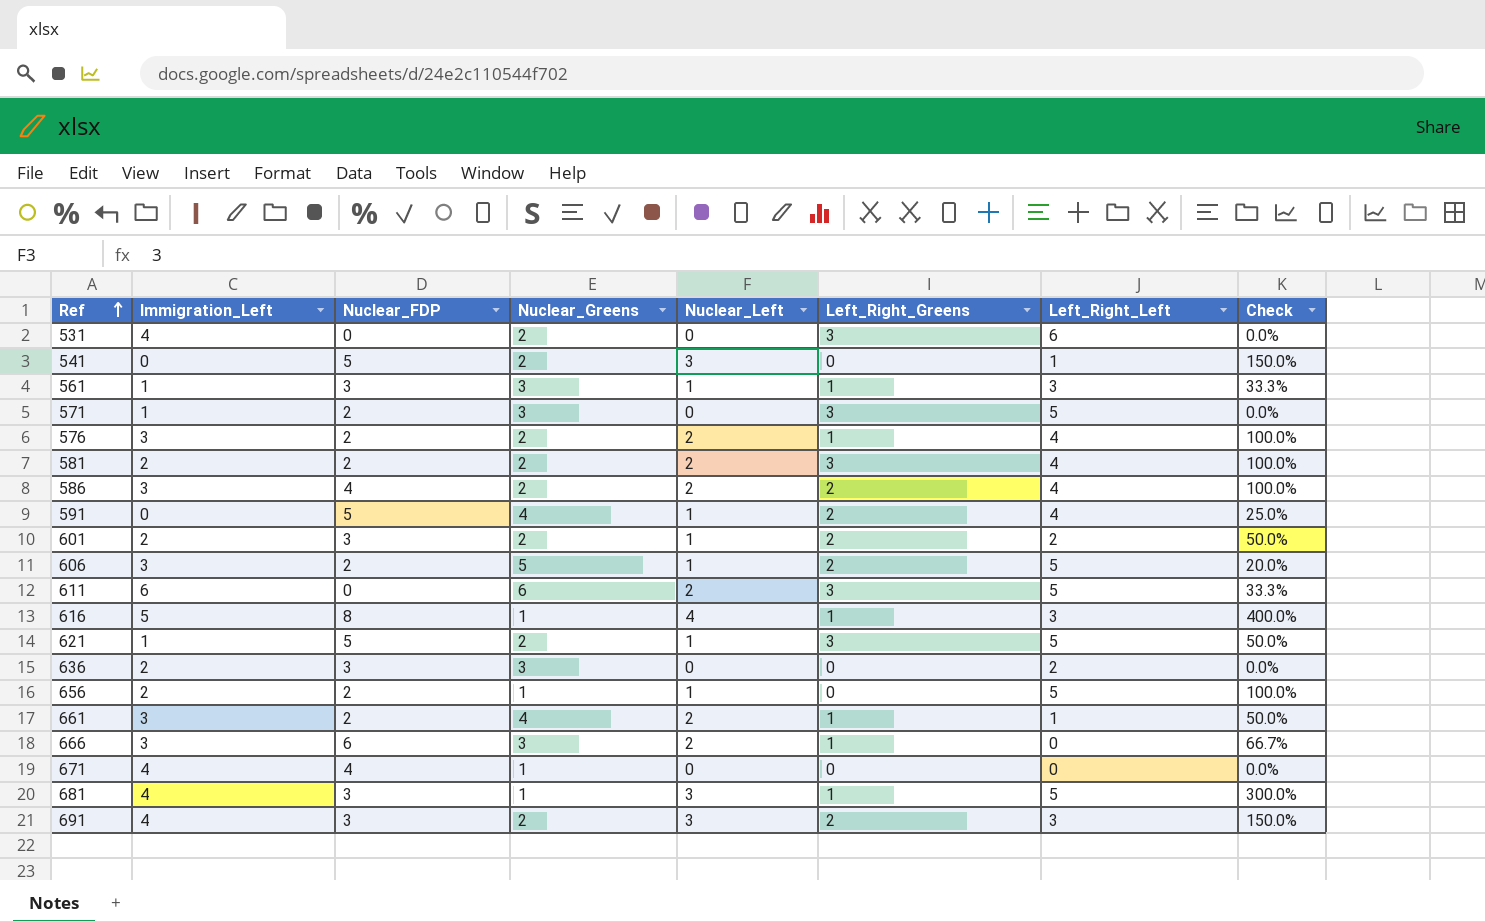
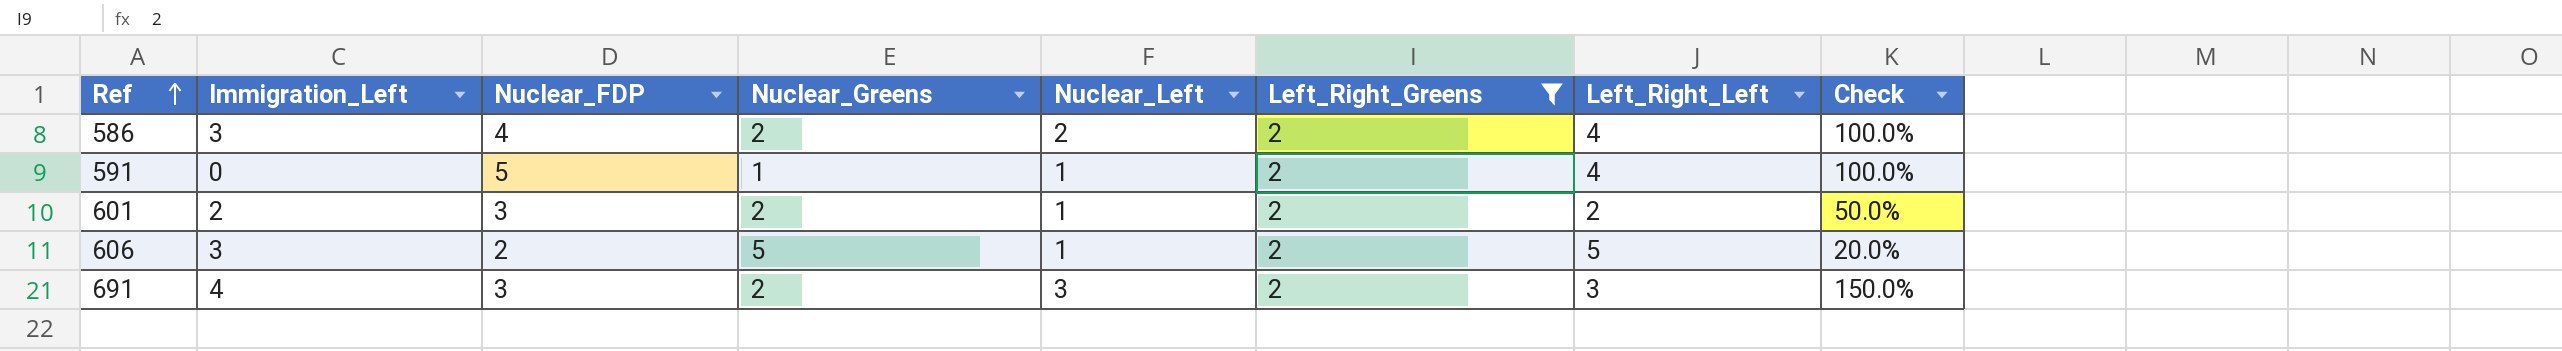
filter: none -> Left_Right_Greens = 2
591 | Nuclear_Greens: 4 -> 1
591 | Check: 25.0% -> 100.0%

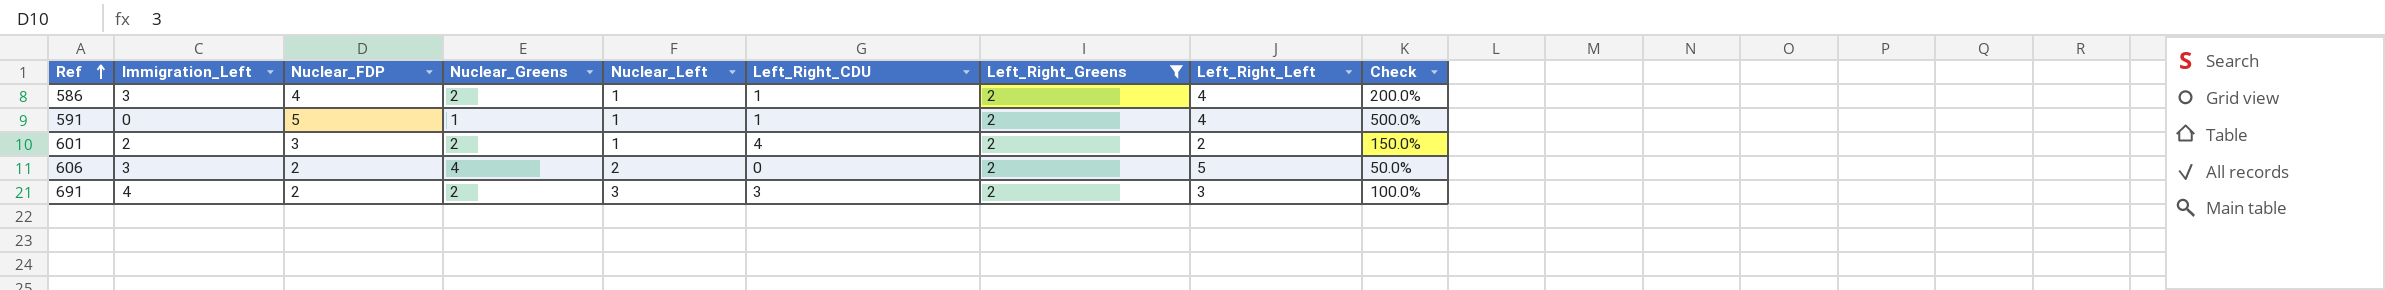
column Left_Right_CDU | position: none -> 6
column Check | formula: [Nuclear_Left] / [Nuclear_Greens] -> [Nuclear_FDP] / [Nuclear_Greens]
586 | Nuclear_Left: 2 -> 1
606 | Nuclear_Greens: 5 -> 4
606 | Nuclear_Left: 1 -> 2
691 | Nuclear_FDP: 3 -> 2

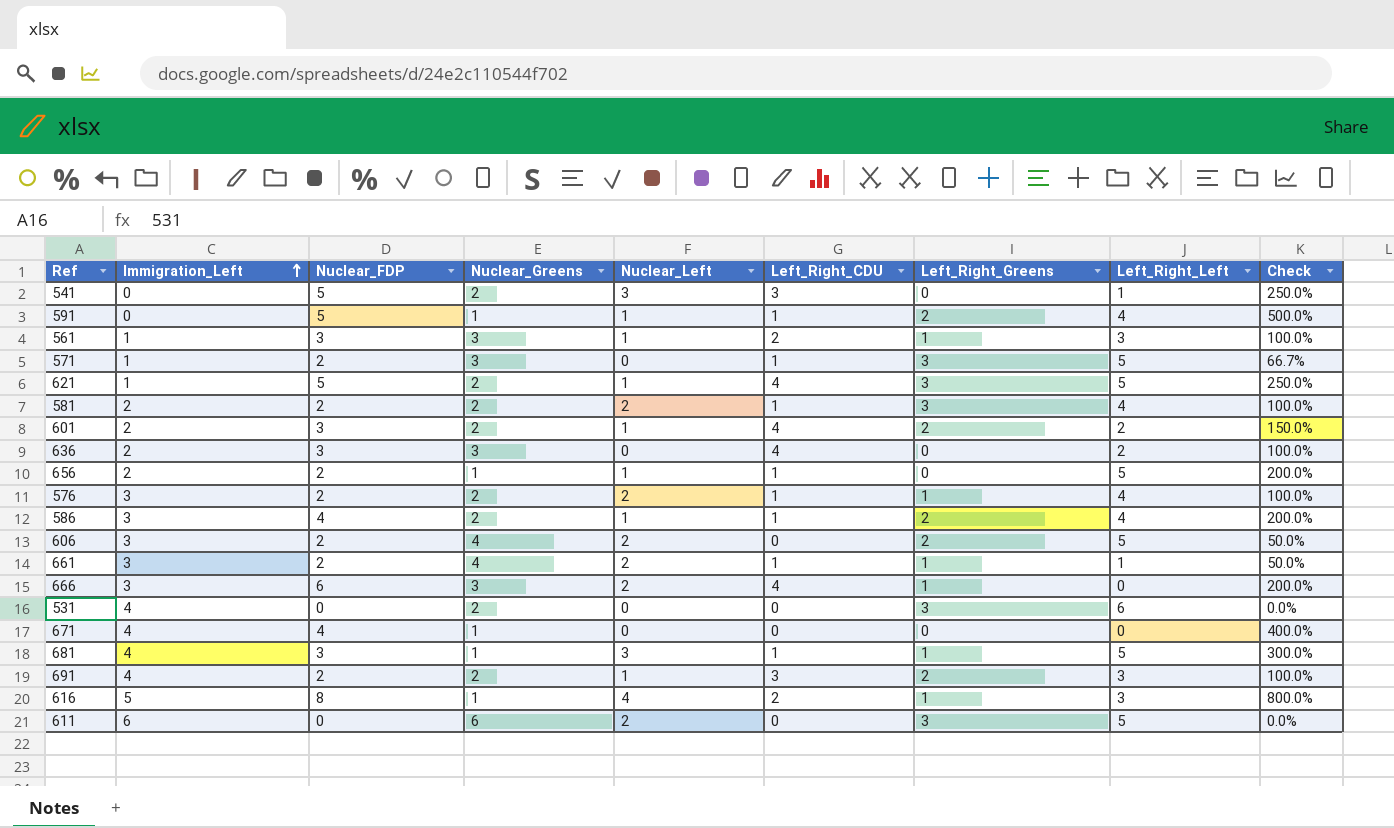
filter: Left_Right_Greens = 2 -> none
row order: Ref ascending -> Immigration_Left ascending
691 | Nuclear_Left: 3 -> 1

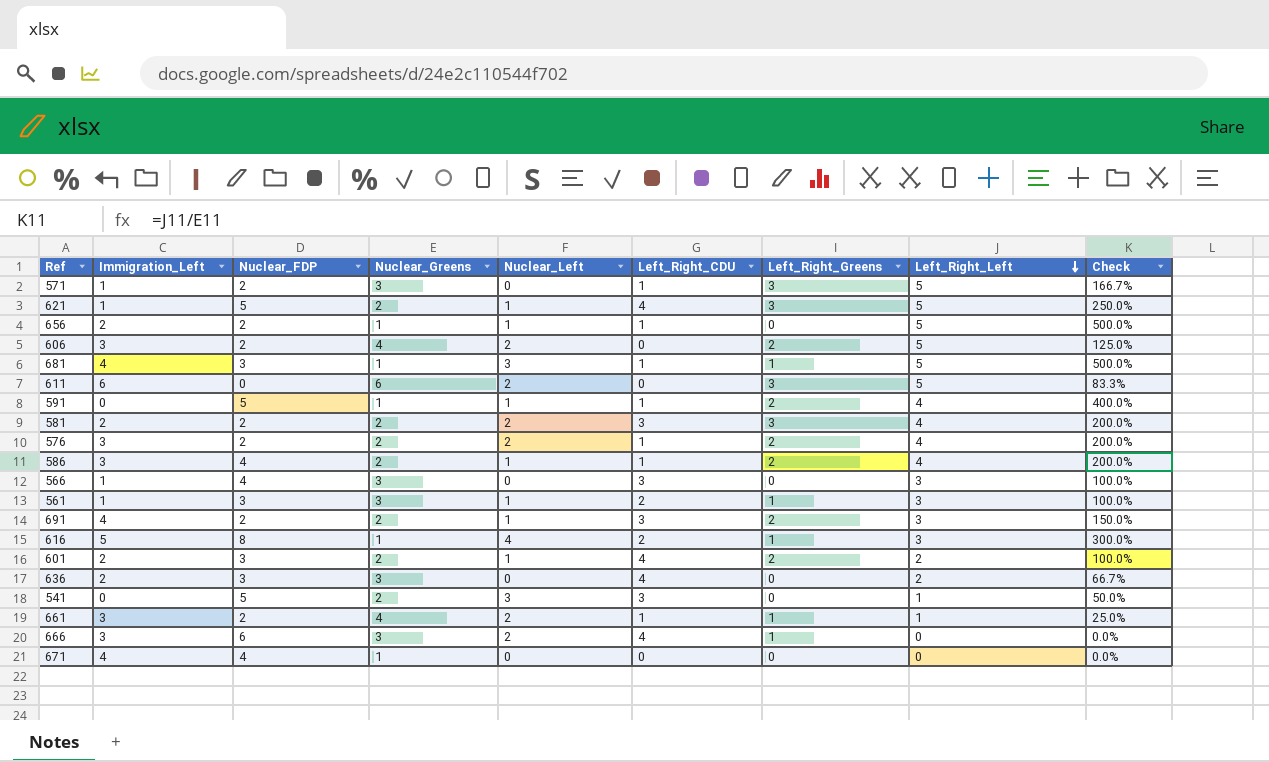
row order: Immigration_Left ascending -> Left_Right_Left descending
column Check | formula: [Nuclear_FDP] / [Nuclear_Greens] -> [Left_Right_Left] / [Nuclear_Greens]
row 531: 4 | 0 | 2 | 0 | 0 | 3 | 6 | 0.0% -> none
581 | Left_Right_CDU: 1 -> 3
576 | Left_Right_Greens: 1 -> 2
row 566: none -> 1 | 4 | 3 | 0 | 3 | 0 | 3 | 100.0%

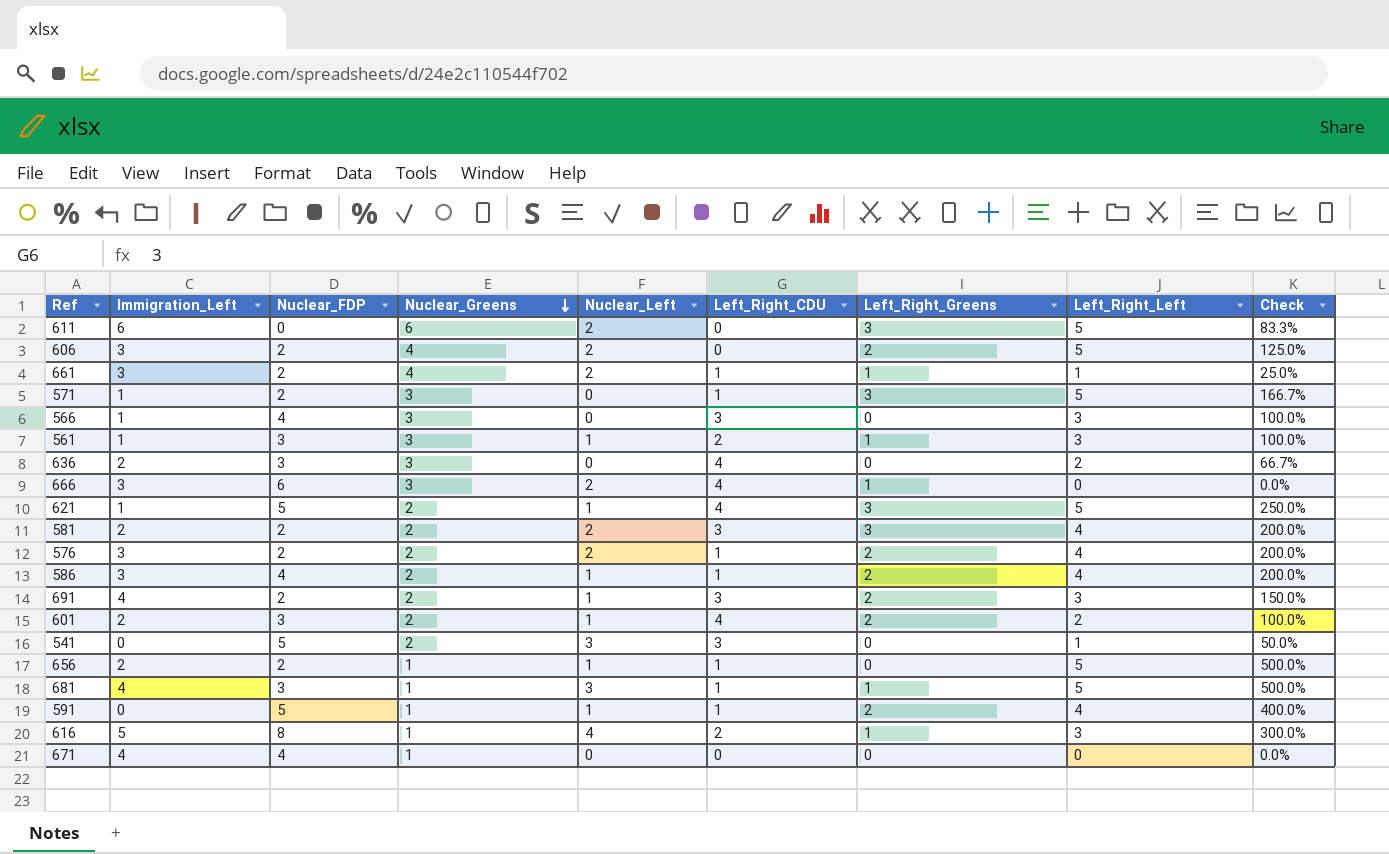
row order: Left_Right_Left descending -> Nuclear_Greens descending

